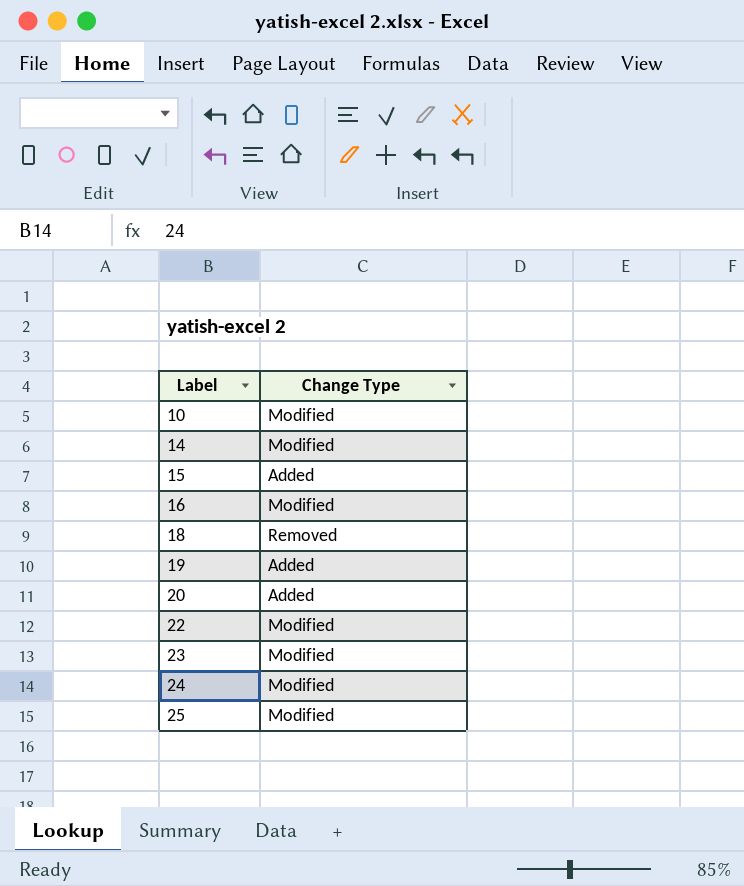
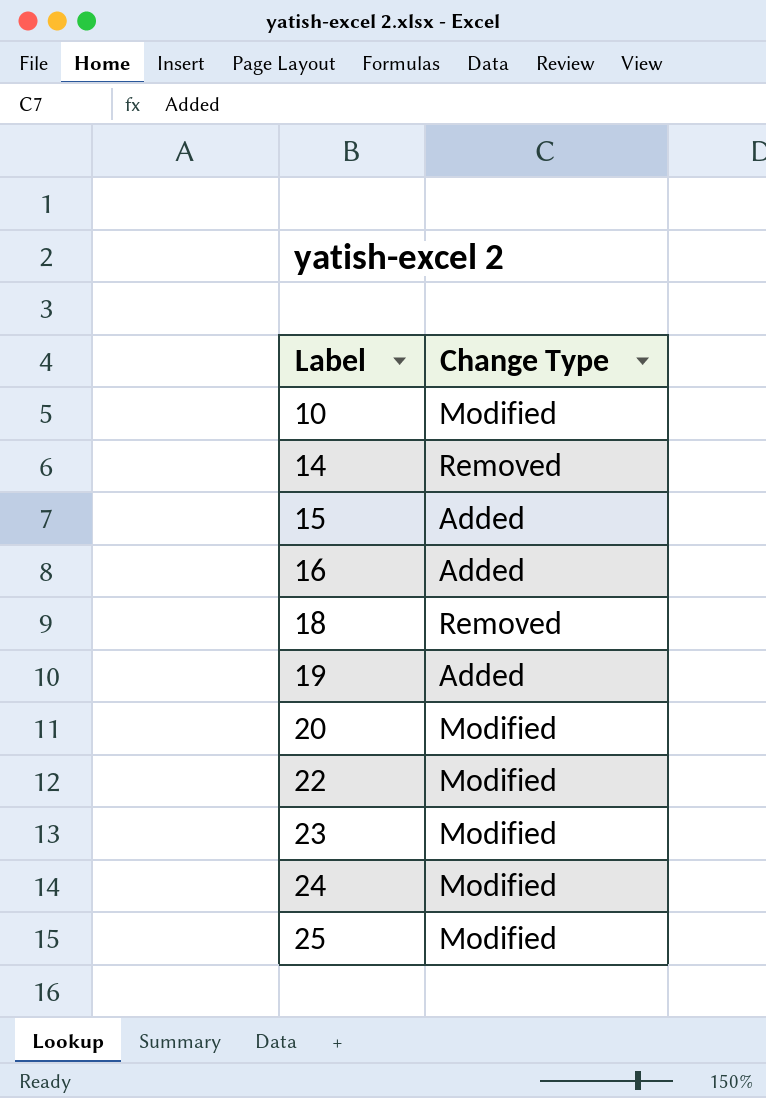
14 | Change Type: Modified -> Removed
16 | Change Type: Modified -> Added
20 | Change Type: Added -> Modified

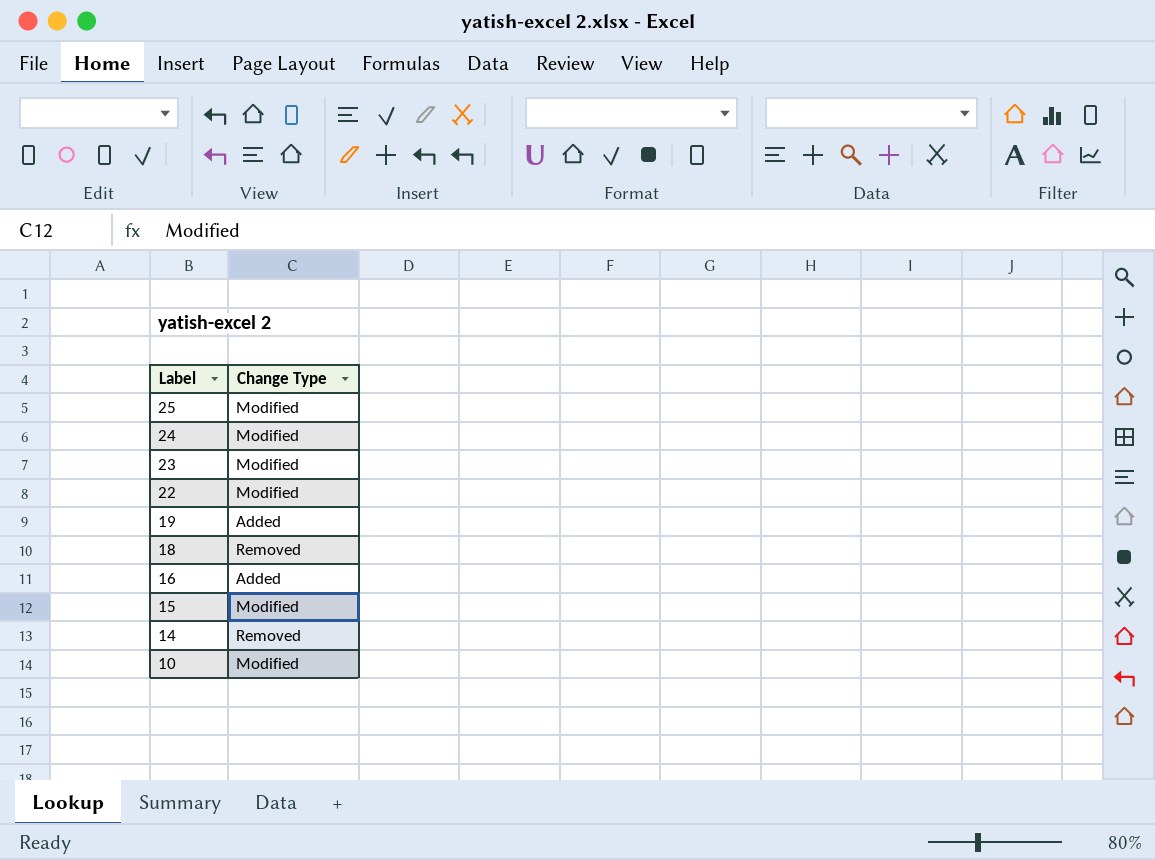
row order: Label ascending -> Label descending
row 20: Modified -> none
15 | Change Type: Added -> Modified

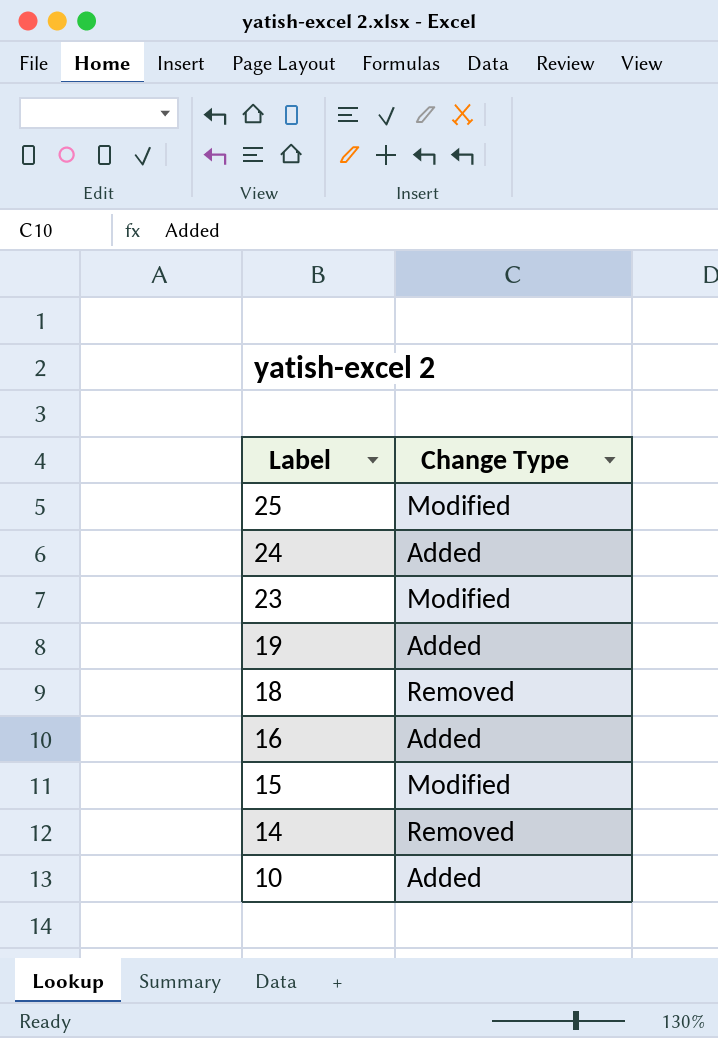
row 22: Modified -> none
24 | Change Type: Modified -> Added
10 | Change Type: Modified -> Added

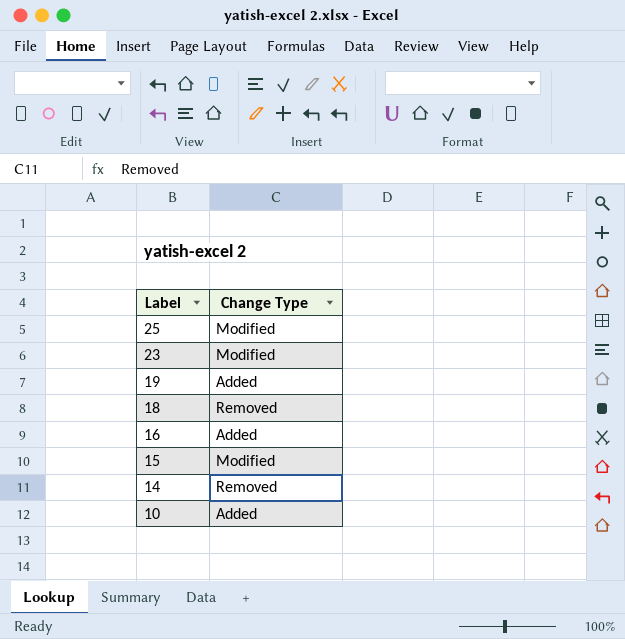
row 24: Added -> none

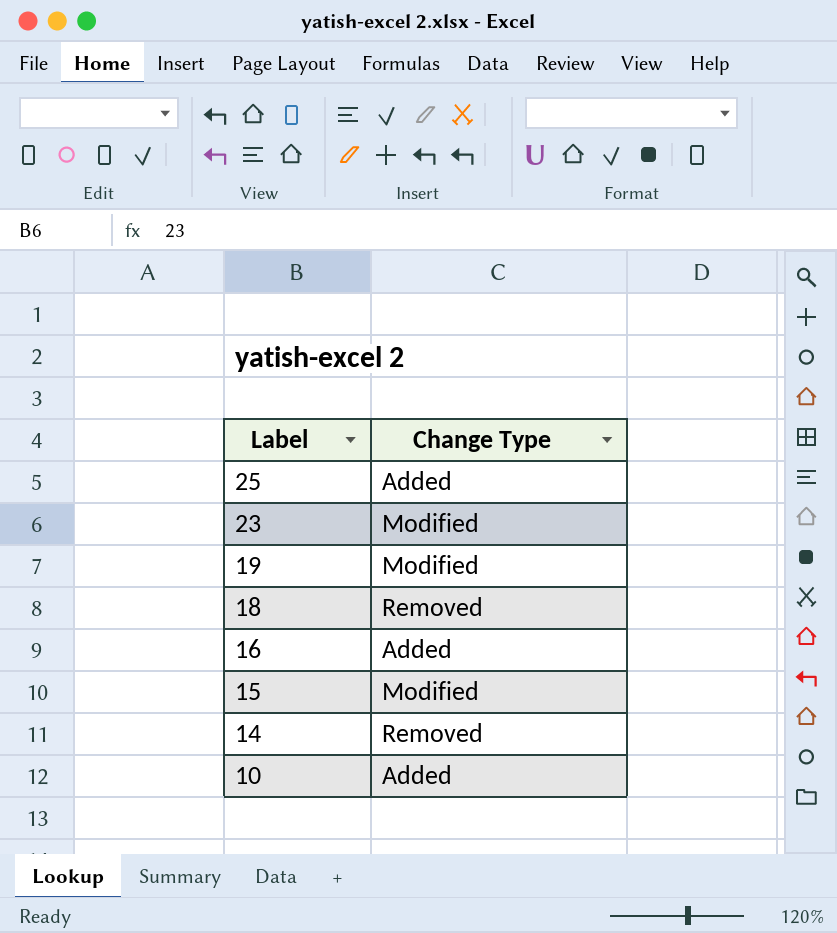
25 | Change Type: Modified -> Added
19 | Change Type: Added -> Modified

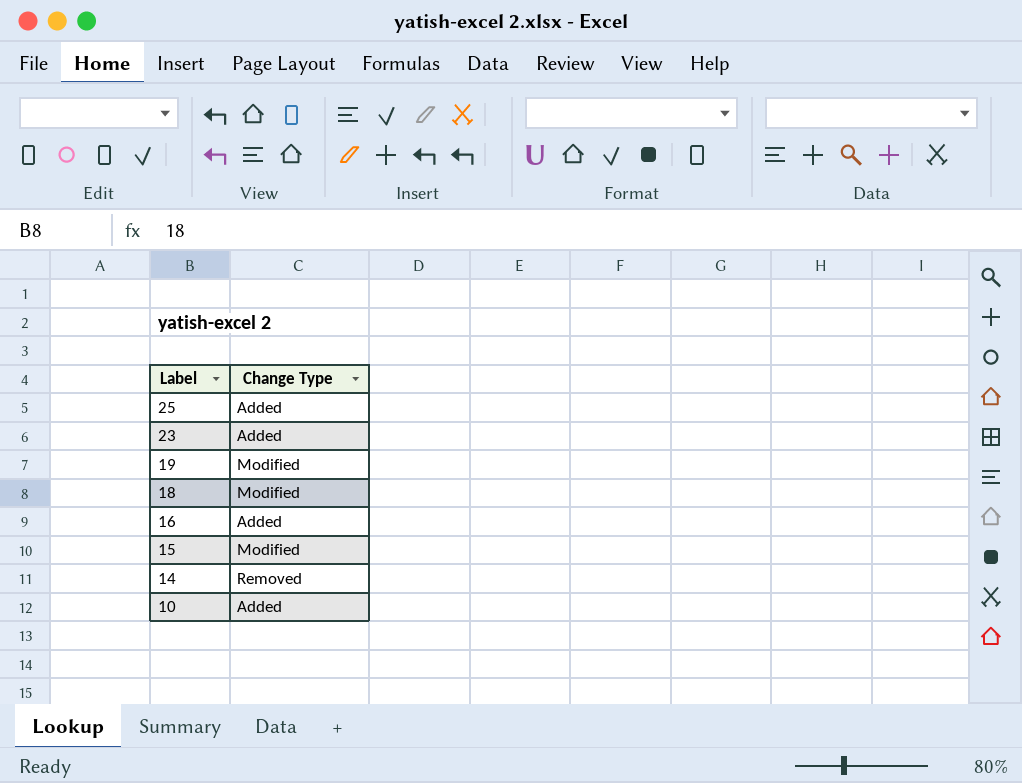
23 | Change Type: Modified -> Added
18 | Change Type: Removed -> Modified

